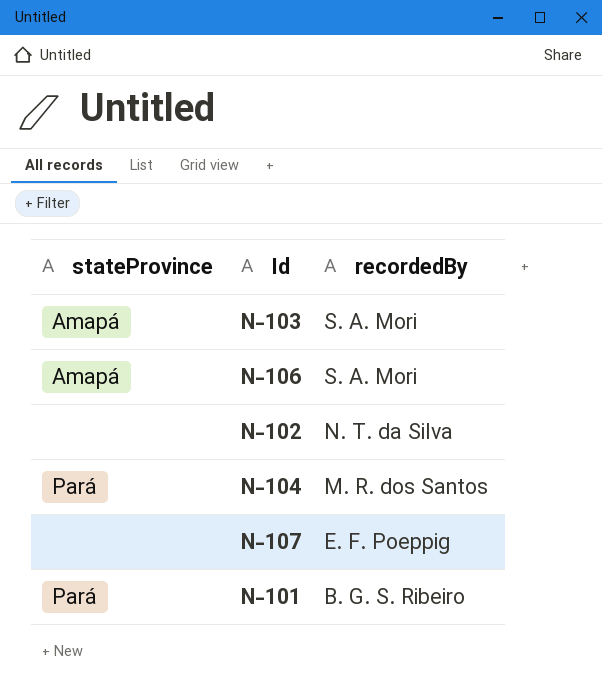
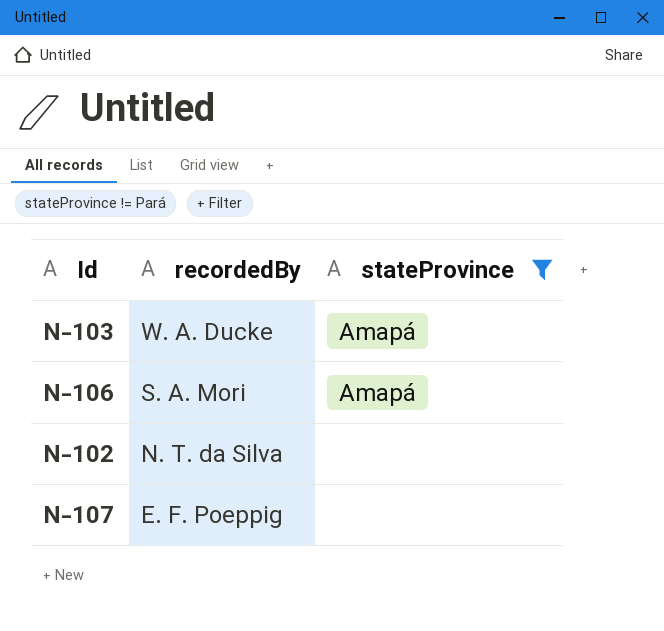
filter: none -> stateProvince != Pará
column stateProvince | position: 1 -> 3
N-103 | recordedBy: S. A. Mori -> W. A. Ducke

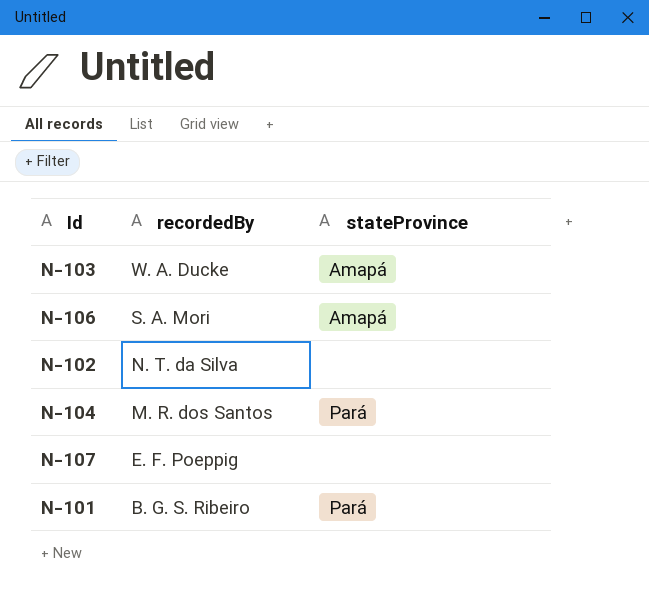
filter: stateProvince != Pará -> none

